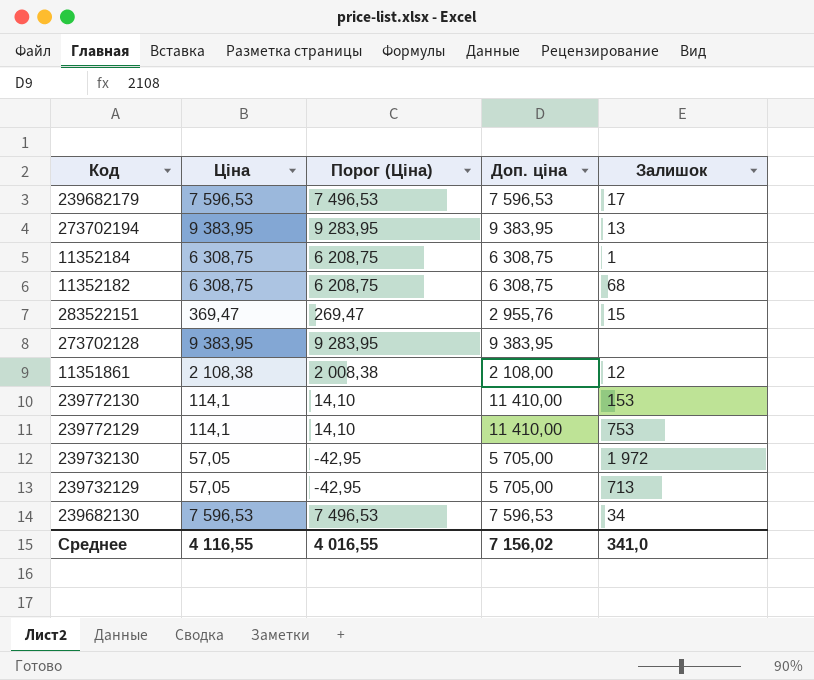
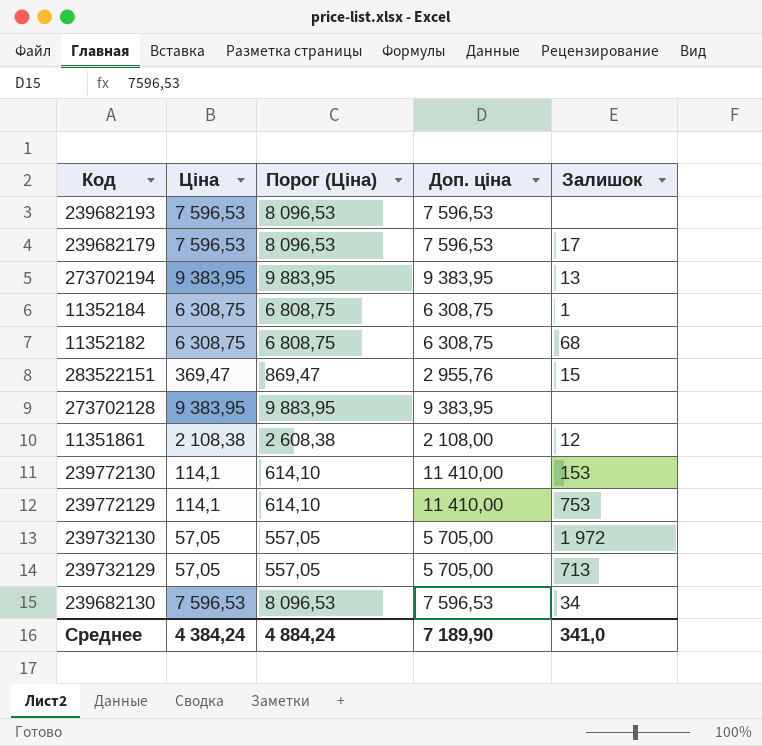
column Порог (Ціна) | formula: [Ціна] - 100 -> [Ціна] + 500
row 239682193: none -> 7 596,53 | 8 096,53 | 7 596,53 | none
Среднее | Ціна: 4 116,55 -> 4 384,24
Среднее | Порог (Ціна): 4 016,55 -> 4 884,24
Среднее | Доп. ціна: 7 156,02 -> 7 189,90

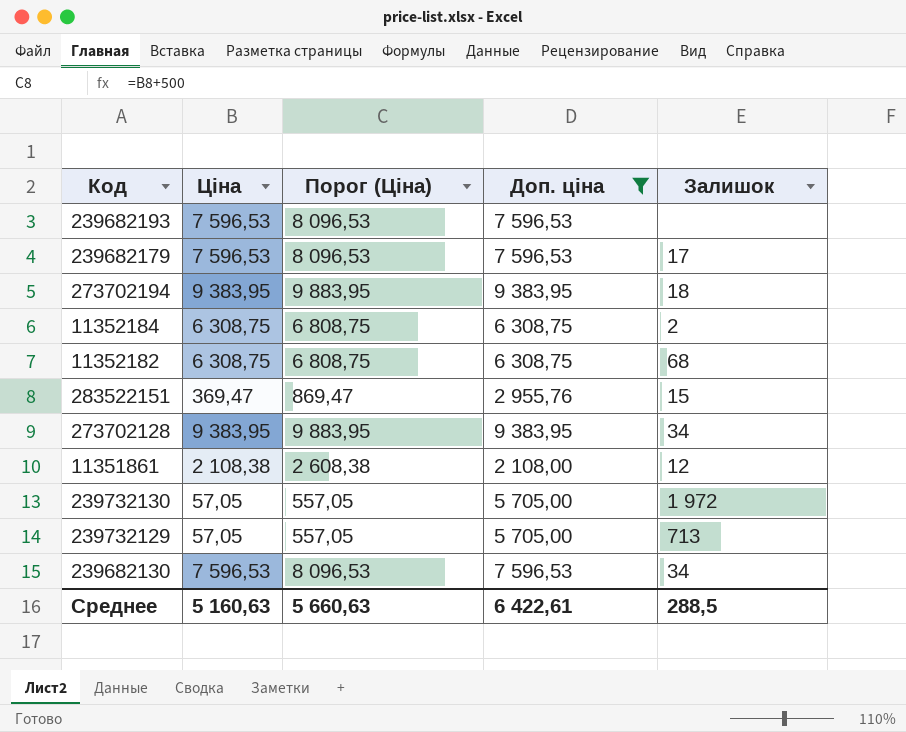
filter: none -> Доп. ціна != 11 410,00
273702194 | Залишок: 13 -> 18
11352184 | Залишок: 1 -> 2
273702128 | Залишок: none -> 34
Среднее | Ціна: 4 384,24 -> 5 160,63
Среднее | Порог (Ціна): 4 884,24 -> 5 660,63
Среднее | Доп. ціна: 7 189,90 -> 6 422,61
Среднее | Залишок: 341,0 -> 288,5

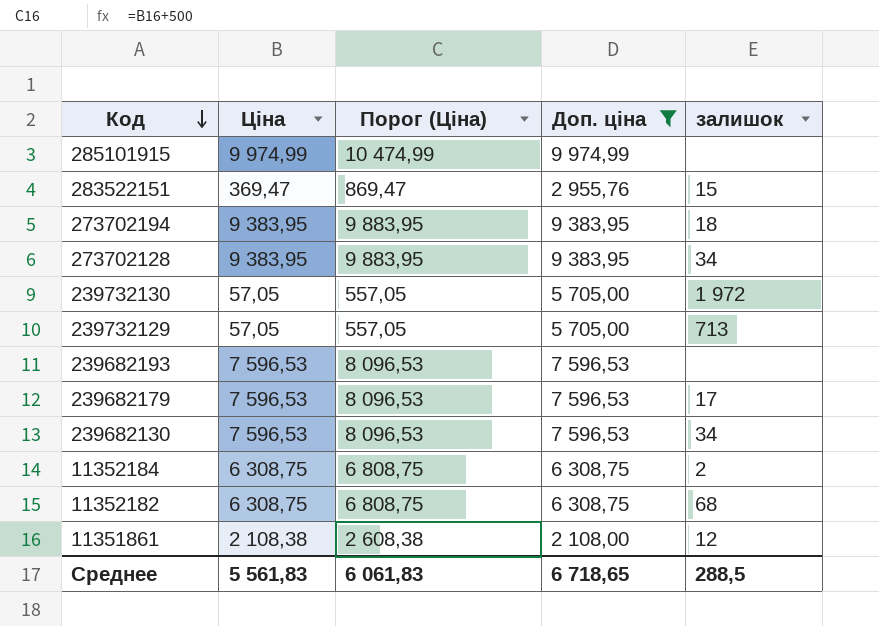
row order: none -> Код descending
column name: Залишок -> залишок
row 285101915: none -> 9 974,99 | 10 474,99 | 9 974,99 | none
Среднее | Ціна: 5 160,63 -> 5 561,83
Среднее | Порог (Ціна): 5 660,63 -> 6 061,83
Среднее | Доп. ціна: 6 422,61 -> 6 718,65

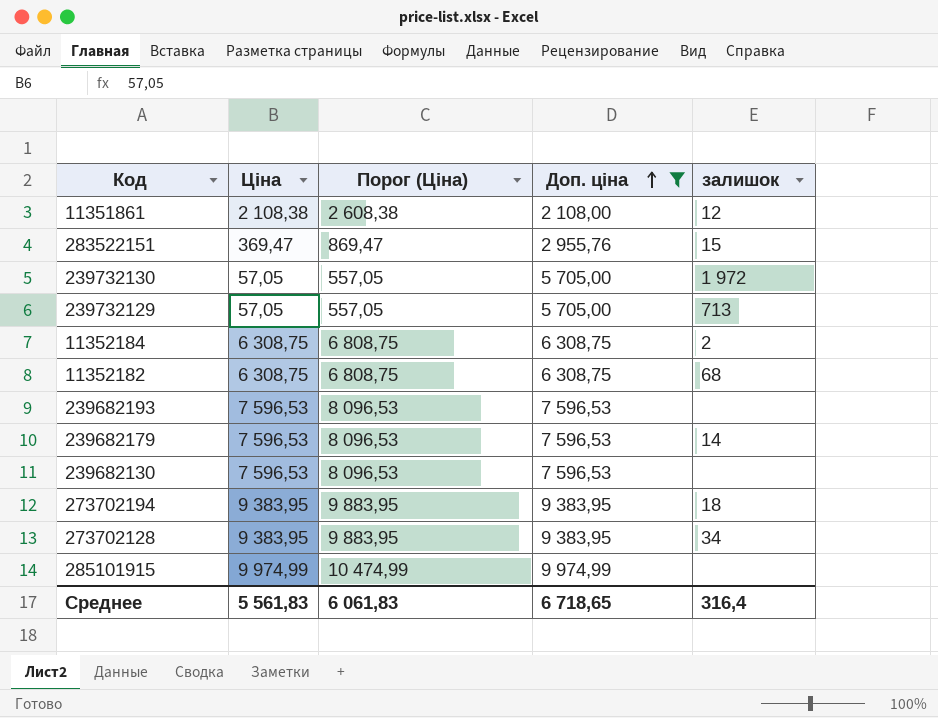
row order: Код descending -> Доп. ціна ascending
239682179 | залишок: 17 -> 14
239682130 | залишок: 34 -> none
Среднее | залишок: 288,5 -> 316,4

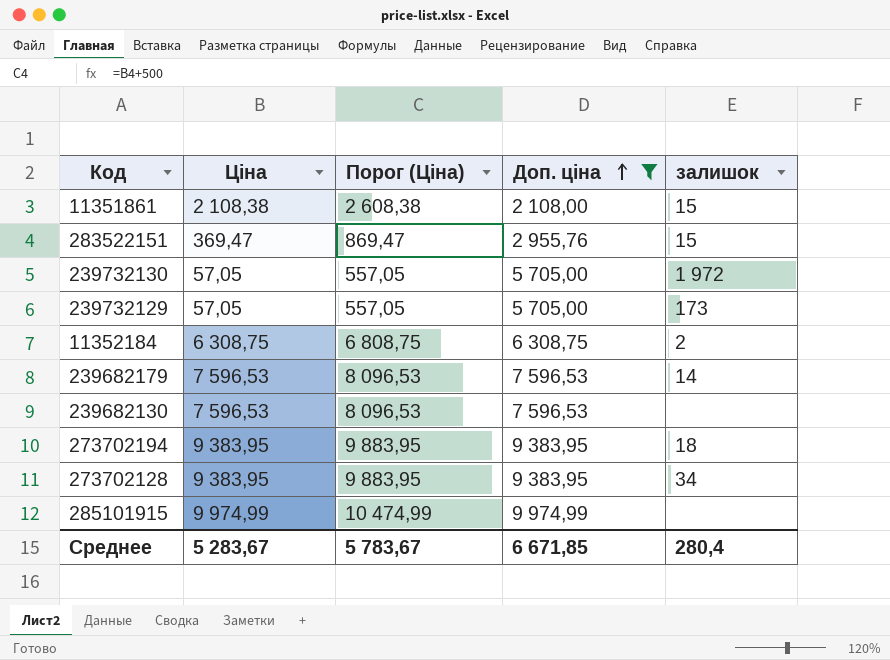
row 11352182: 6 308,75 | 6 808,75 | 6 308,75 | 68 -> none
row 239682193: 7 596,53 | 8 096,53 | 7 596,53 | none -> none
11351861 | залишок: 12 -> 15
239732129 | залишок: 713 -> 173
Среднее | Ціна: 5 561,83 -> 5 283,67
Среднее | Порог (Ціна): 6 061,83 -> 5 783,67
Среднее | Доп. ціна: 6 718,65 -> 6 671,85
Среднее | залишок: 316,4 -> 280,4

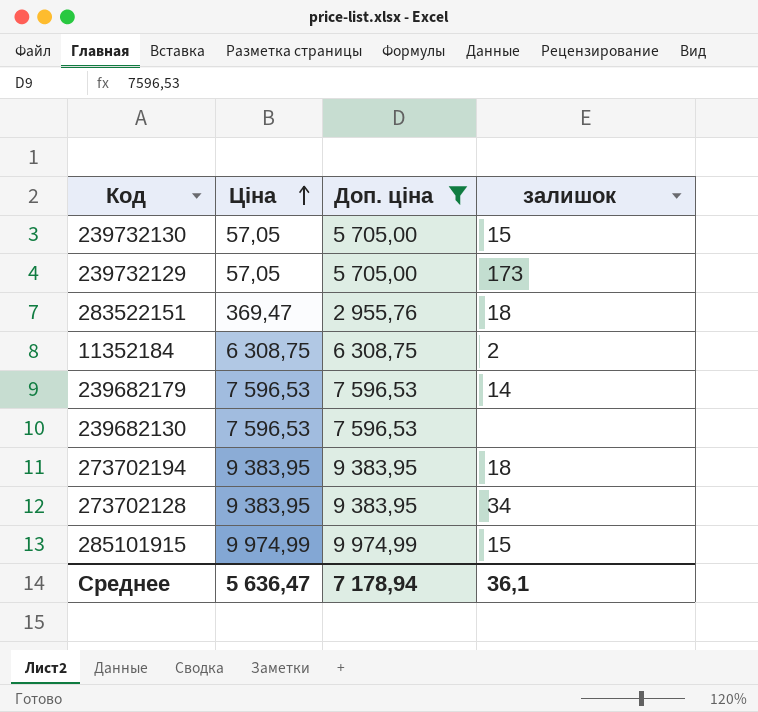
row order: Доп. ціна ascending -> Ціна ascending
column Порог (Ціна) | formula: [Ціна] + 500 -> none
row 11351861: 2 108,38 | 2 608,38 | 2 108,00 | 15 -> none
239732130 | залишок: 1 972 -> 15
283522151 | залишок: 15 -> 18
285101915 | залишок: none -> 15
Среднее | Ціна: 5 283,67 -> 5 636,47
Среднее | Доп. ціна: 6 671,85 -> 7 178,94
Среднее | залишок: 280,4 -> 36,1

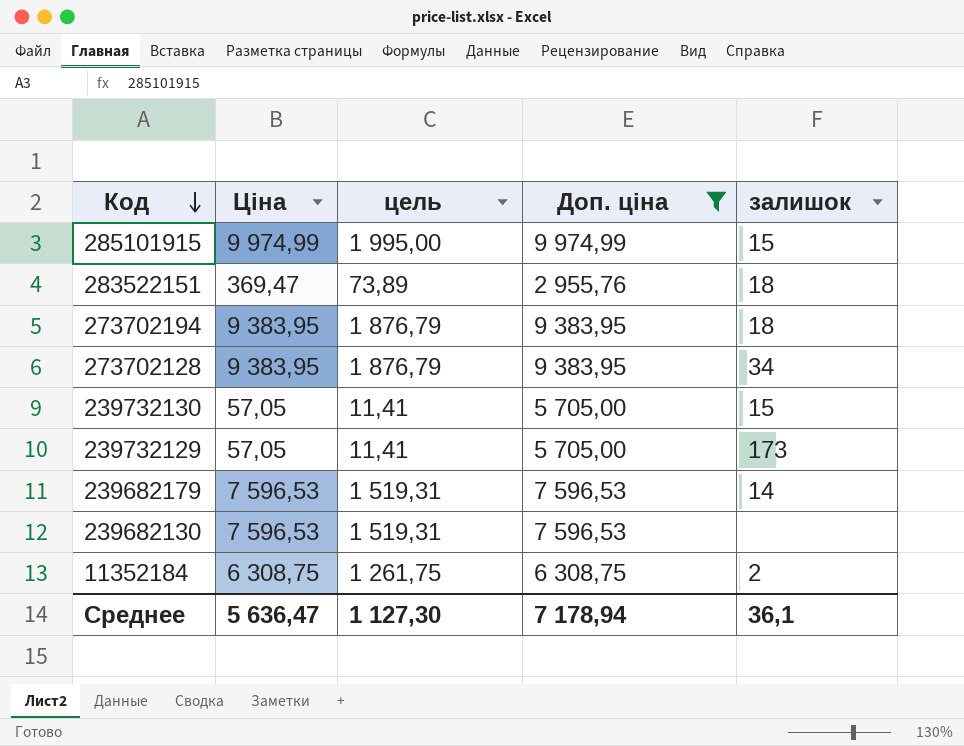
row order: Ціна ascending -> Код descending
column цель | formula: none -> [Ціна] * 0,2

